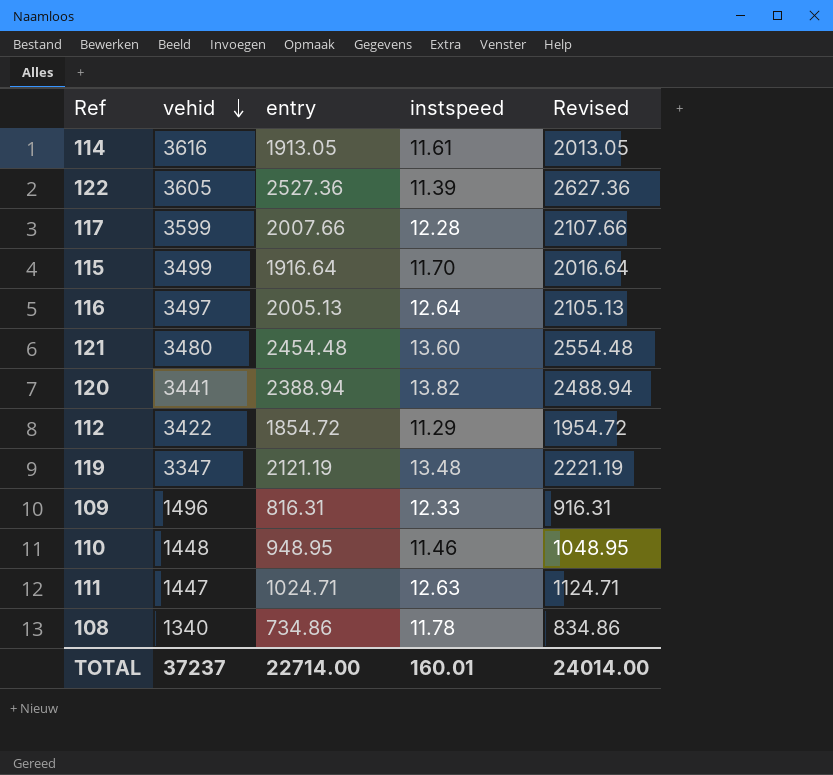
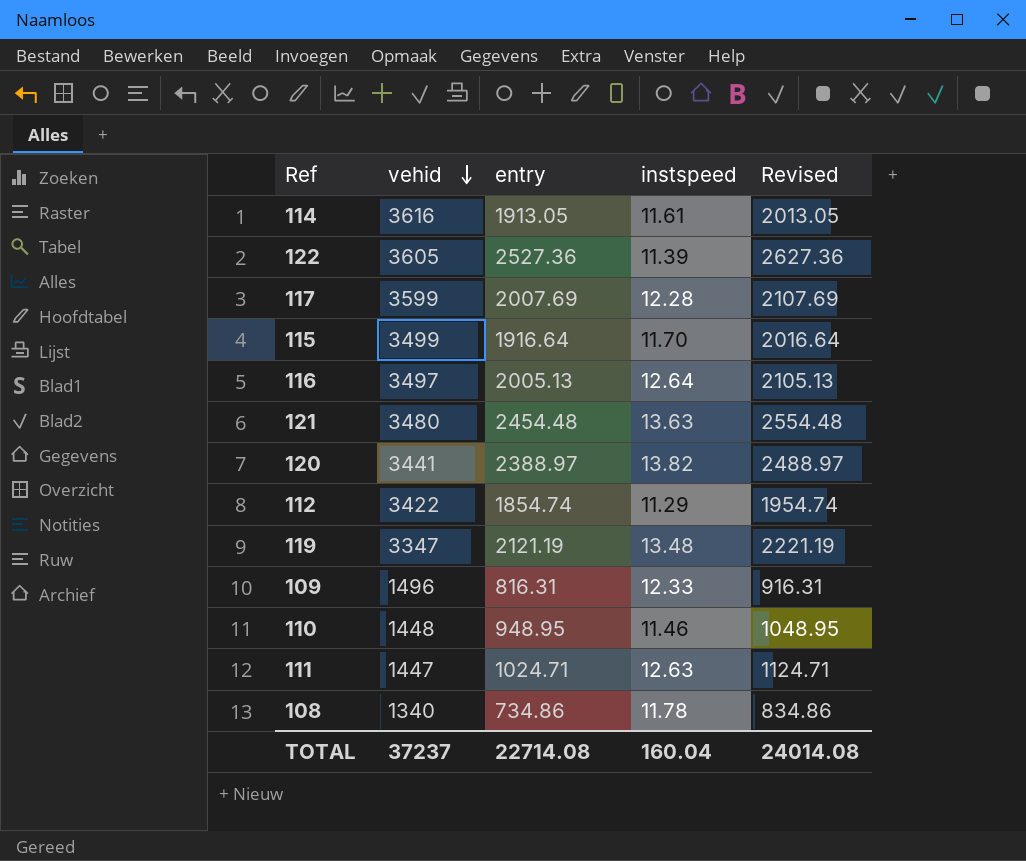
117 | entry: 2007.66 -> 2007.69
117 | Revised: 2107.66 -> 2107.69
121 | instspeed: 13.60 -> 13.63
120 | entry: 2388.94 -> 2388.97
120 | Revised: 2488.94 -> 2488.97
112 | entry: 1854.72 -> 1854.74
112 | Revised: 1954.72 -> 1954.74
TOTAL | entry: 22714.00 -> 22714.08
TOTAL | instspeed: 160.01 -> 160.04
TOTAL | Revised: 24014.00 -> 24014.08

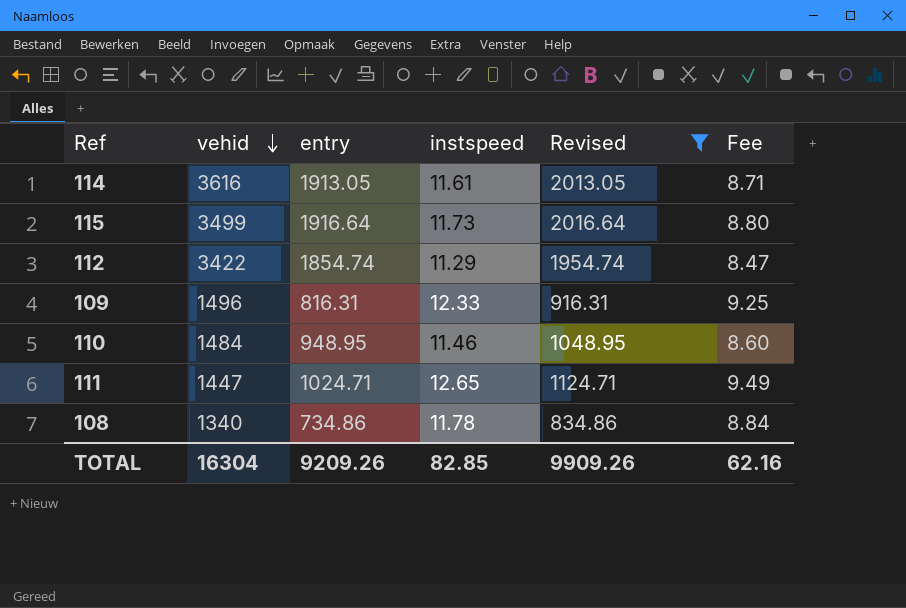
filter: none -> Revised <= 2016.64
column Fee | formula: none -> [instspeed] * 0.75
115 | instspeed: 11.70 -> 11.73
110 | vehid: 1448 -> 1484
111 | instspeed: 12.63 -> 12.65
TOTAL | vehid: 37237 -> 16304
TOTAL | entry: 22714.08 -> 9209.26
TOTAL | instspeed: 160.04 -> 82.85
TOTAL | Revised: 24014.08 -> 9909.26

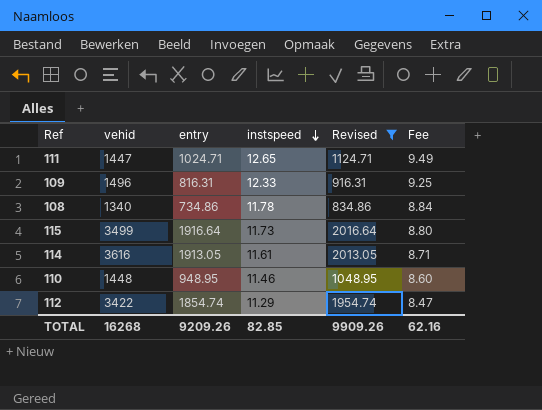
row order: vehid descending -> instspeed descending
110 | vehid: 1484 -> 1448
TOTAL | vehid: 16304 -> 16268

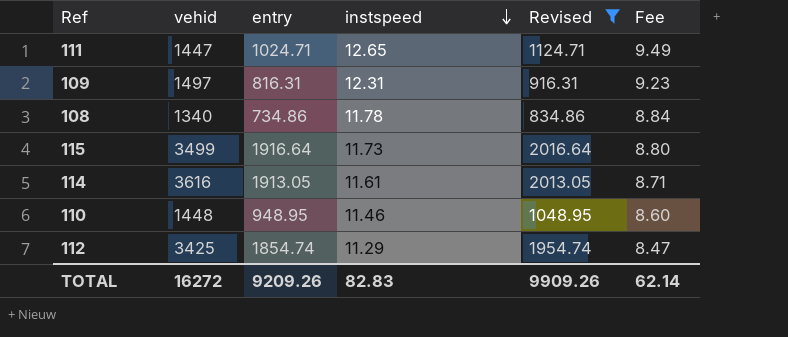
109 | vehid: 1496 -> 1497
109 | instspeed: 12.33 -> 12.31
109 | Fee: 9.25 -> 9.23
112 | vehid: 3422 -> 3425
TOTAL | vehid: 16268 -> 16272
TOTAL | instspeed: 82.85 -> 82.83
TOTAL | Fee: 62.16 -> 62.14

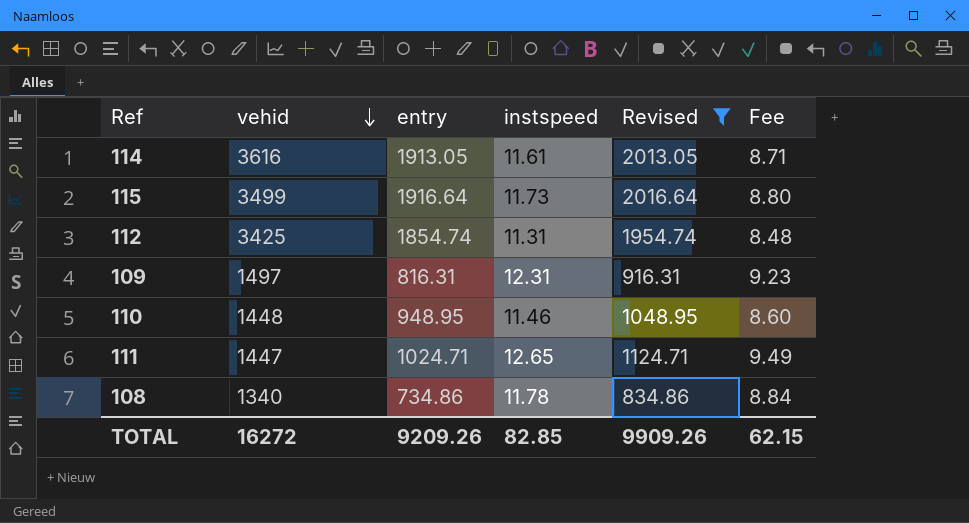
row order: instspeed descending -> vehid descending
112 | instspeed: 11.29 -> 11.31
112 | Fee: 8.47 -> 8.48
TOTAL | instspeed: 82.83 -> 82.85
TOTAL | Fee: 62.14 -> 62.15

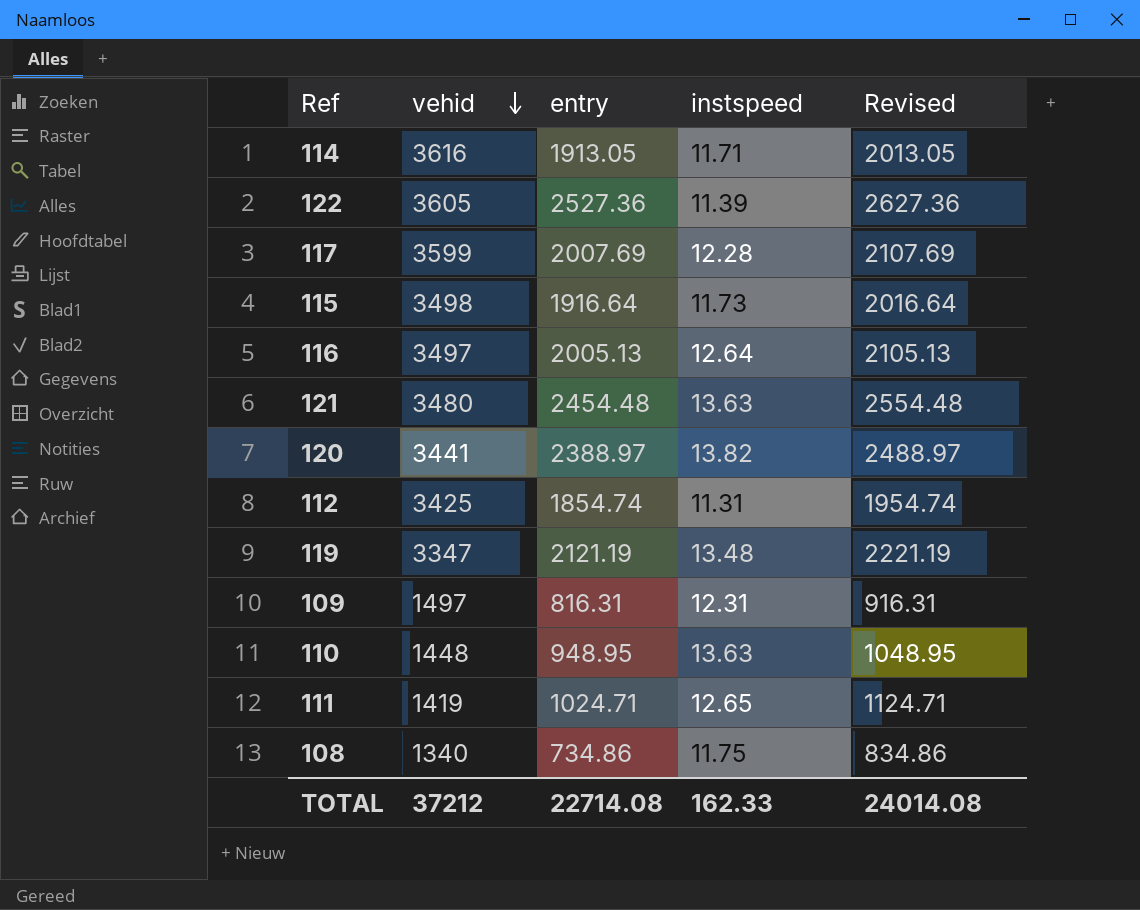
filter: Revised <= 2016.64 -> none
column Fee | formula: [instspeed] * 0.75 -> none
114 | instspeed: 11.61 -> 11.71
115 | vehid: 3499 -> 3498
110 | instspeed: 11.46 -> 13.63
111 | vehid: 1447 -> 1419
108 | instspeed: 11.78 -> 11.75
TOTAL | vehid: 16272 -> 37212
TOTAL | entry: 9209.26 -> 22714.08
TOTAL | instspeed: 82.85 -> 162.33
TOTAL | Revised: 9909.26 -> 24014.08

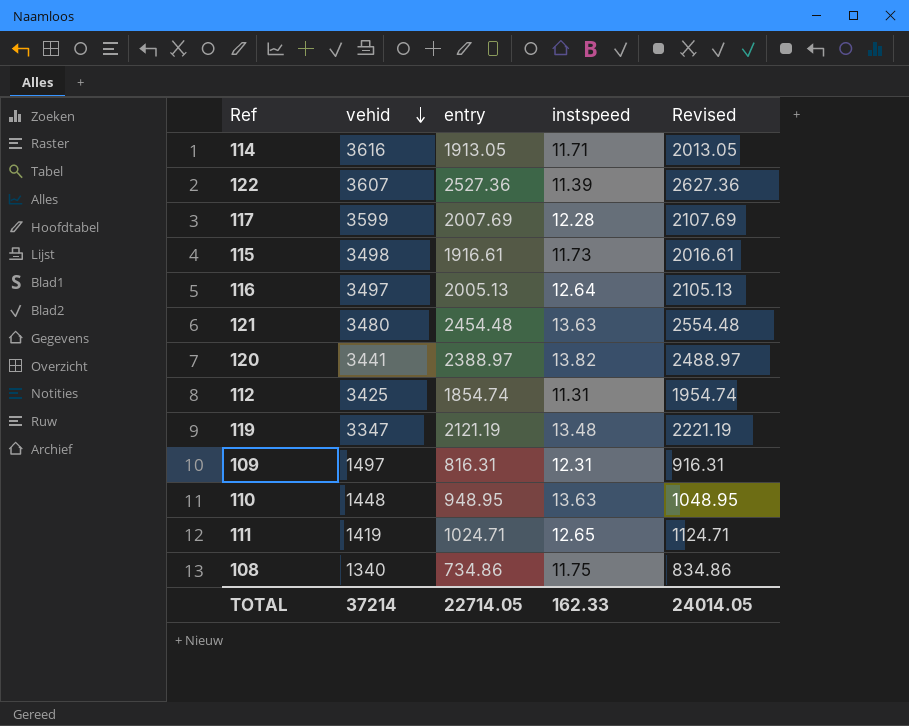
122 | vehid: 3605 -> 3607
115 | entry: 1916.64 -> 1916.61
115 | Revised: 2016.64 -> 2016.61
TOTAL | vehid: 37212 -> 37214
TOTAL | entry: 22714.08 -> 22714.05
TOTAL | Revised: 24014.08 -> 24014.05

